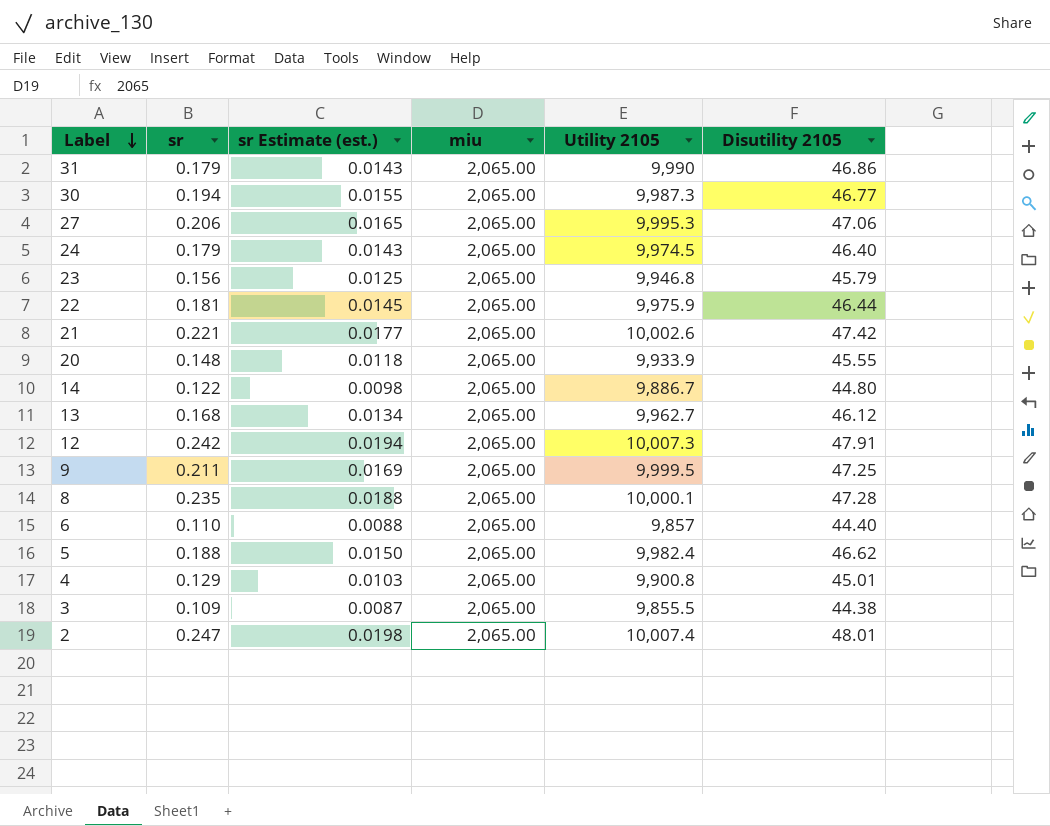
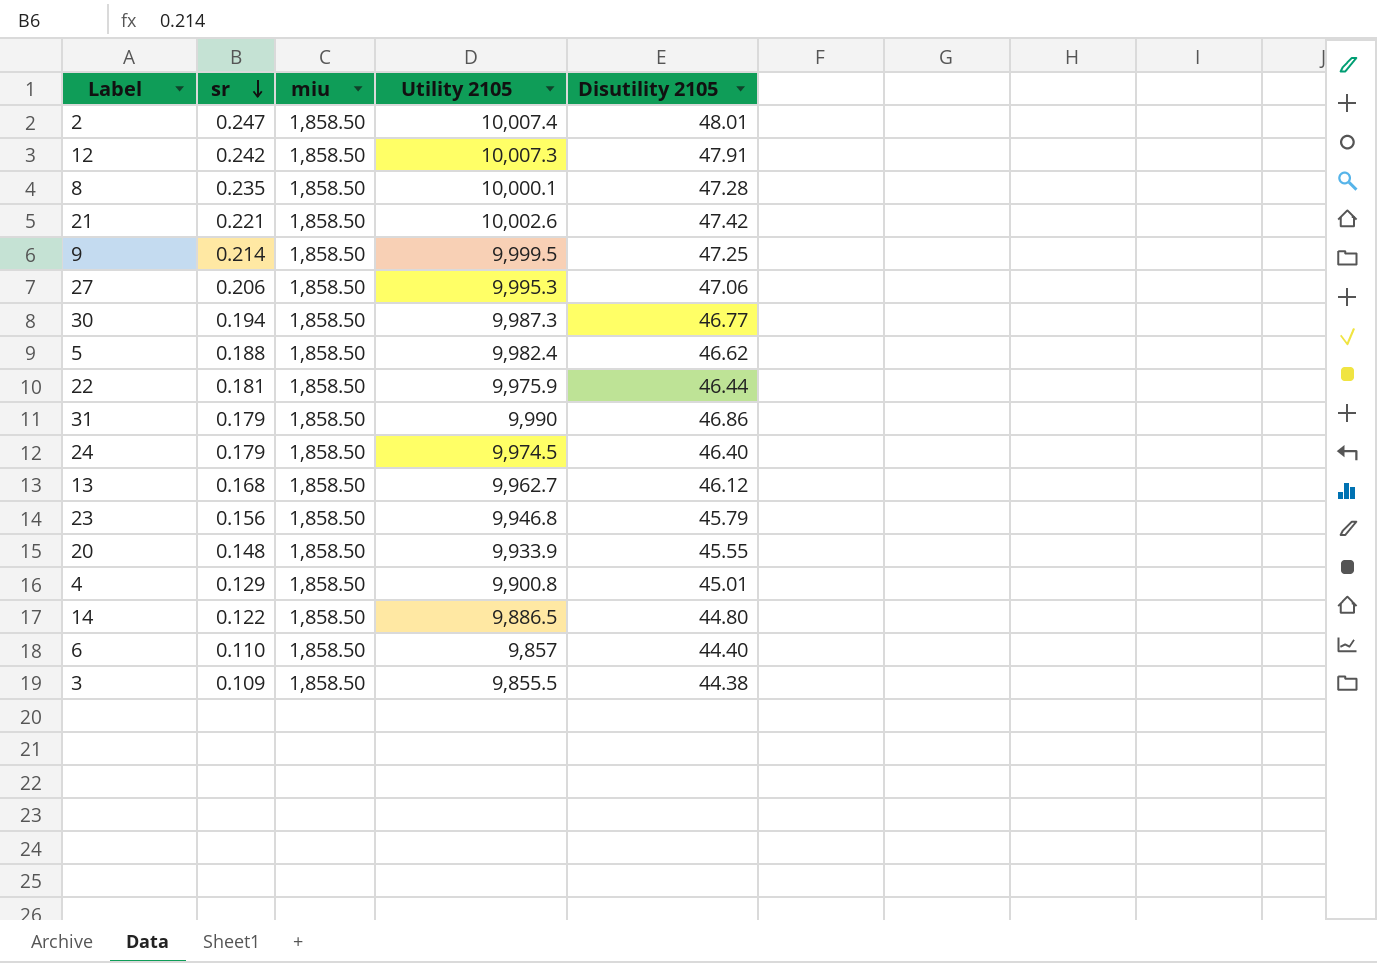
row order: Label descending -> sr descending
column sr Estimate (est.) | formula: [sr] * 0.08 -> none
2 | miu: 2,065.00 -> 1,858.50
12 | miu: 2,065.00 -> 1,858.50
8 | miu: 2,065.00 -> 1,858.50
21 | miu: 2,065.00 -> 1,858.50
9 | sr: 0.211 -> 0.214
9 | miu: 2,065.00 -> 1,858.50
27 | miu: 2,065.00 -> 1,858.50
30 | miu: 2,065.00 -> 1,858.50
5 | miu: 2,065.00 -> 1,858.50
22 | miu: 2,065.00 -> 1,858.50
31 | miu: 2,065.00 -> 1,858.50
24 | miu: 2,065.00 -> 1,858.50
13 | miu: 2,065.00 -> 1,858.50
23 | miu: 2,065.00 -> 1,858.50
20 | miu: 2,065.00 -> 1,858.50
4 | miu: 2,065.00 -> 1,858.50
14 | miu: 2,065.00 -> 1,858.50
14 | Utility 2105: 9,886.7 -> 9,886.5
6 | miu: 2,065.00 -> 1,858.50
3 | miu: 2,065.00 -> 1,858.50

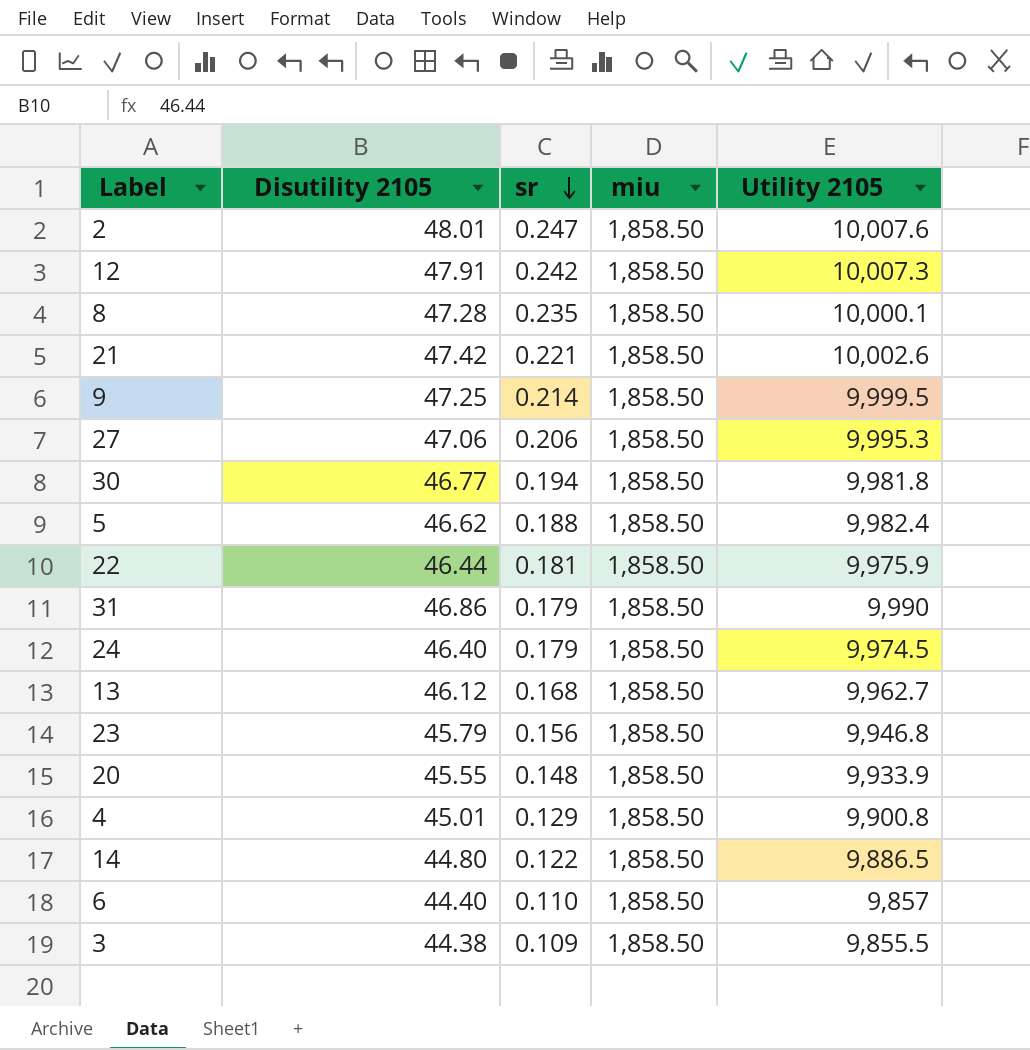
column Disutility 2105 | position: 5 -> 2
2 | Utility 2105: 10,007.4 -> 10,007.6
30 | Utility 2105: 9,987.3 -> 9,981.8

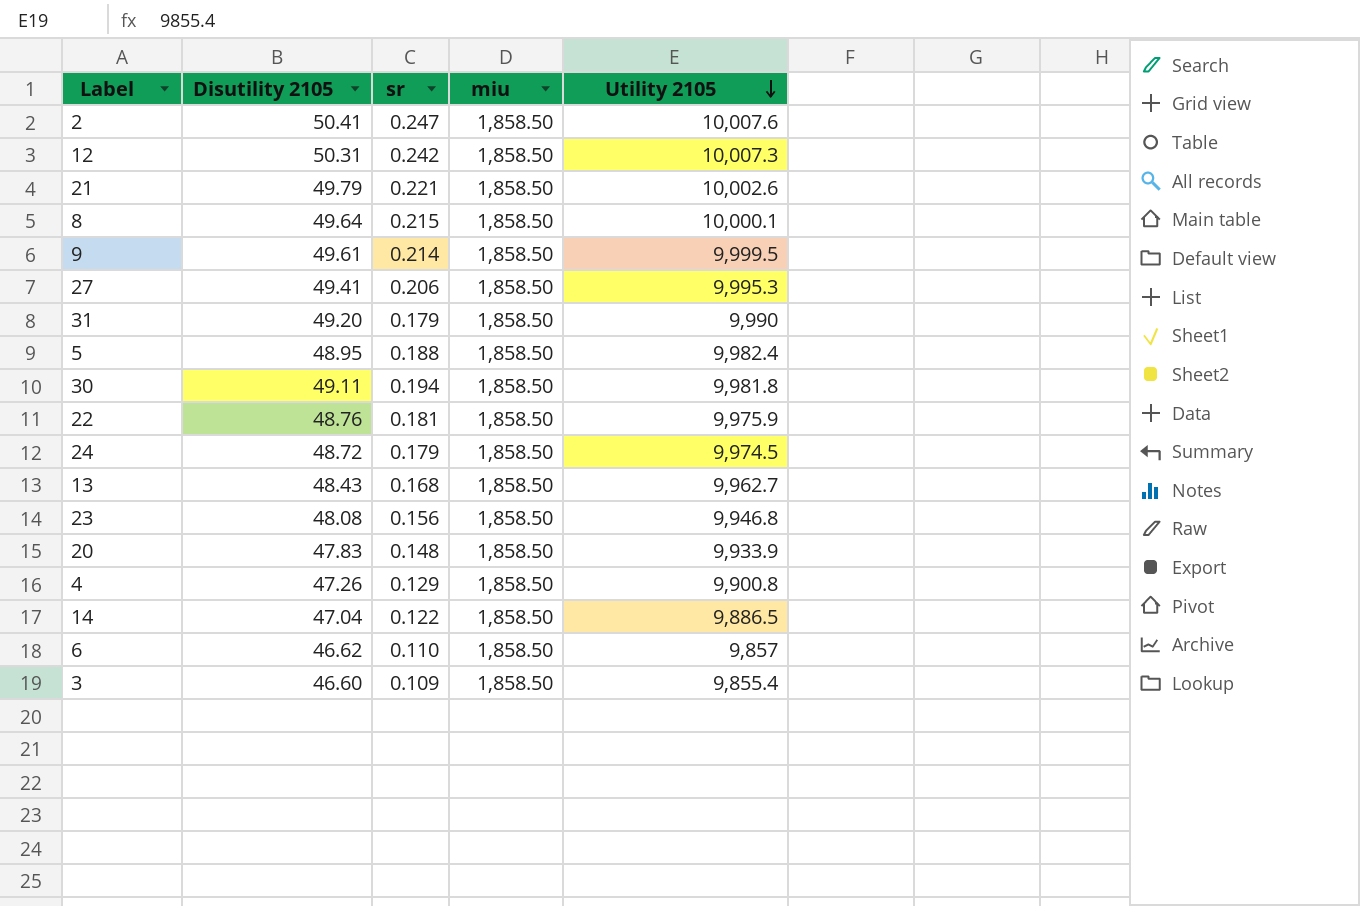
row order: sr descending -> Utility 2105 descending
2 | Disutility 2105: 48.01 -> 50.41
12 | Disutility 2105: 47.91 -> 50.31
21 | Disutility 2105: 47.42 -> 49.79
8 | Disutility 2105: 47.28 -> 49.64
8 | sr: 0.235 -> 0.215
9 | Disutility 2105: 47.25 -> 49.61
27 | Disutility 2105: 47.06 -> 49.41
31 | Disutility 2105: 46.86 -> 49.20
5 | Disutility 2105: 46.62 -> 48.95
30 | Disutility 2105: 46.77 -> 49.11
22 | Disutility 2105: 46.44 -> 48.76
24 | Disutility 2105: 46.40 -> 48.72
13 | Disutility 2105: 46.12 -> 48.43
23 | Disutility 2105: 45.79 -> 48.08
20 | Disutility 2105: 45.55 -> 47.83
4 | Disutility 2105: 45.01 -> 47.26
14 | Disutility 2105: 44.80 -> 47.04
6 | Disutility 2105: 44.40 -> 46.62
3 | Disutility 2105: 44.38 -> 46.60
3 | Utility 2105: 9,855.5 -> 9,855.4

